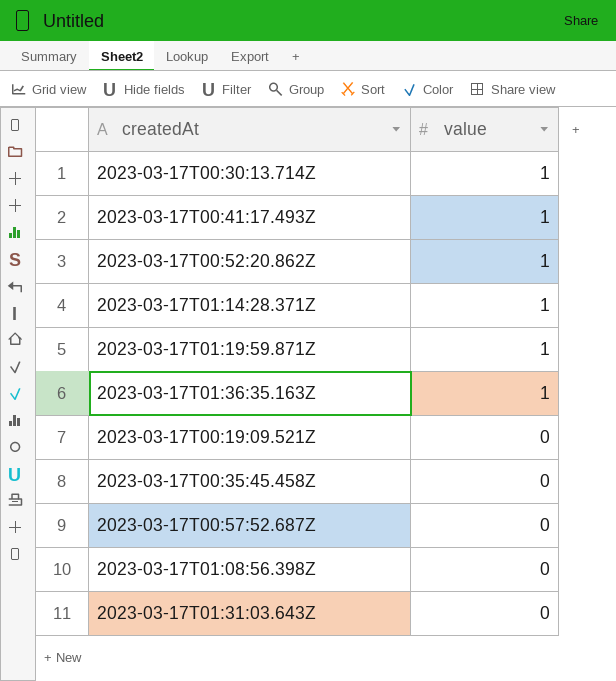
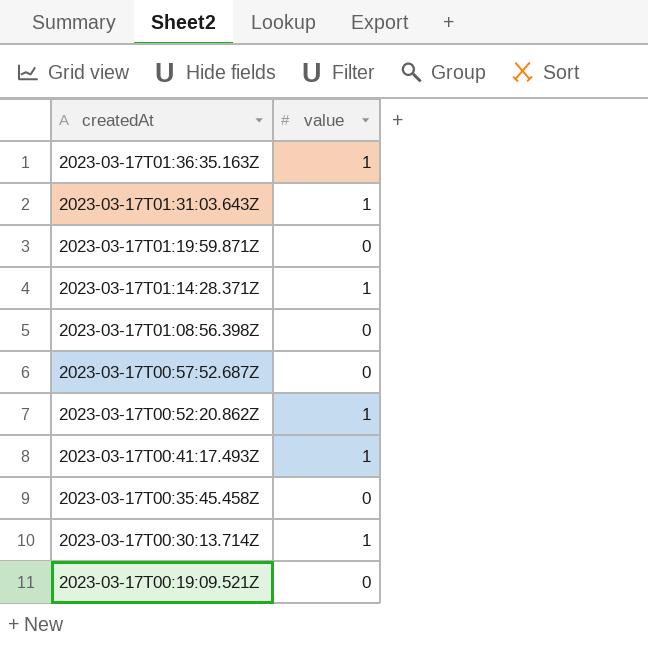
row order: value descending -> createdAt descending
2023-03-17T01:31:03.643Z | value: 0 -> 1
2023-03-17T01:19:59.871Z | value: 1 -> 0

